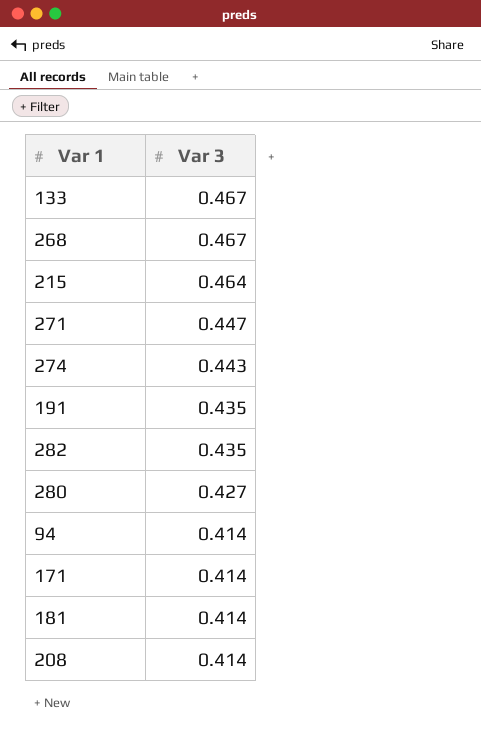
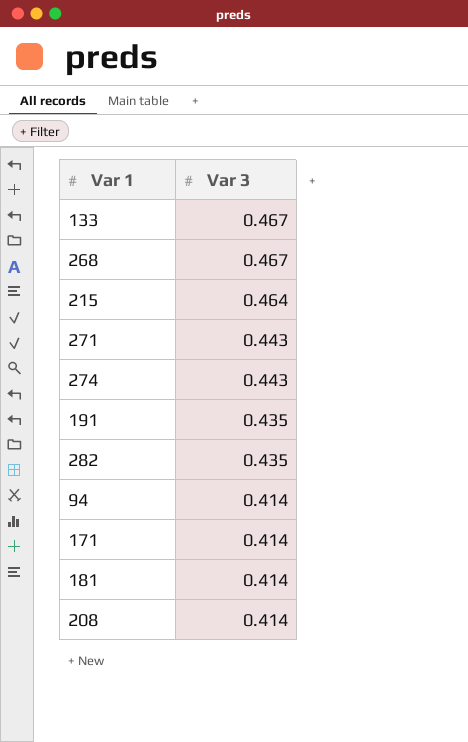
row 280: 0.427 -> none
271 | Var 3: 0.447 -> 0.443

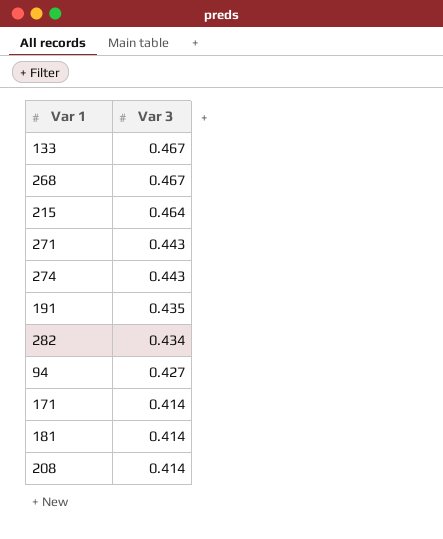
282 | Var 3: 0.435 -> 0.434
94 | Var 3: 0.414 -> 0.427

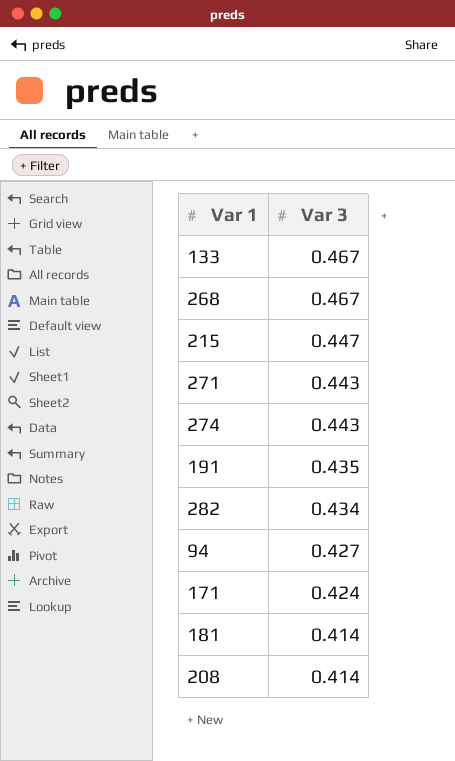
215 | Var 3: 0.464 -> 0.447
171 | Var 3: 0.414 -> 0.424

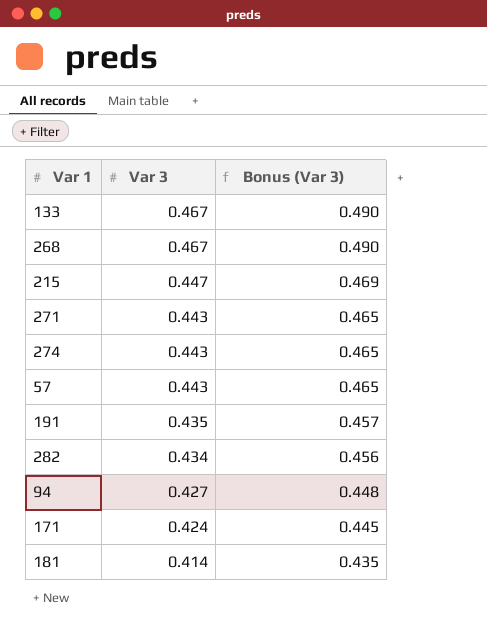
column Bonus (Var 3) | formula: none -> [Var 3] * 1.05
row 208: 0.414 -> none
row 57: none -> 0.443 | 0.465

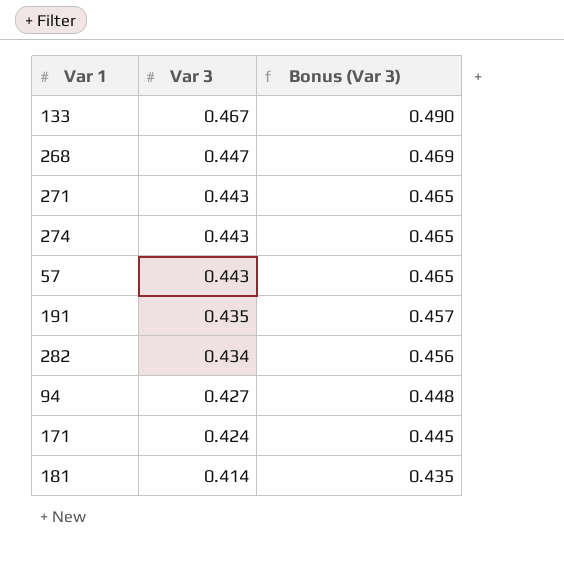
row 215: 0.447 | 0.469 -> none
268 | Var 3: 0.467 -> 0.447
268 | Bonus (Var 3): 0.490 -> 0.469

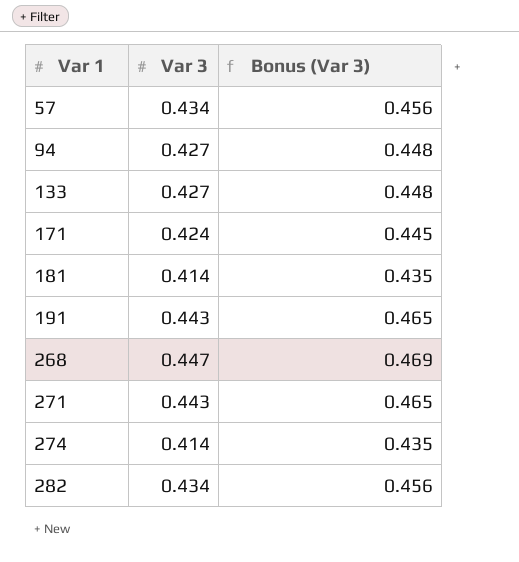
row order: Var 3 descending -> Var 1 ascending
57 | Var 3: 0.443 -> 0.434
57 | Bonus (Var 3): 0.465 -> 0.456
133 | Var 3: 0.467 -> 0.427
133 | Bonus (Var 3): 0.490 -> 0.448
191 | Var 3: 0.435 -> 0.443
191 | Bonus (Var 3): 0.457 -> 0.465
274 | Var 3: 0.443 -> 0.414
274 | Bonus (Var 3): 0.465 -> 0.435

